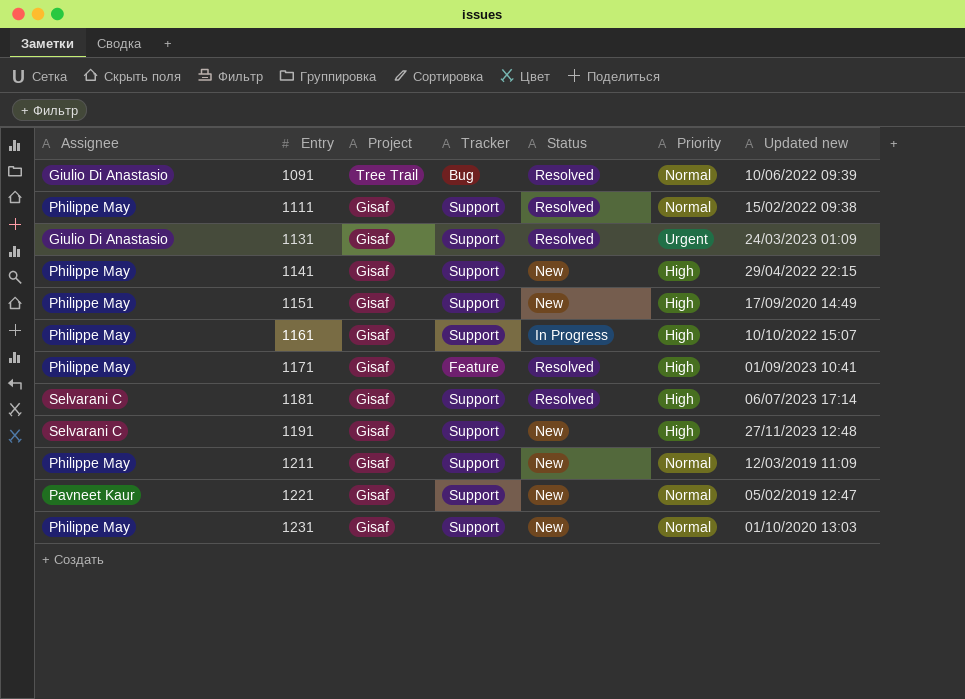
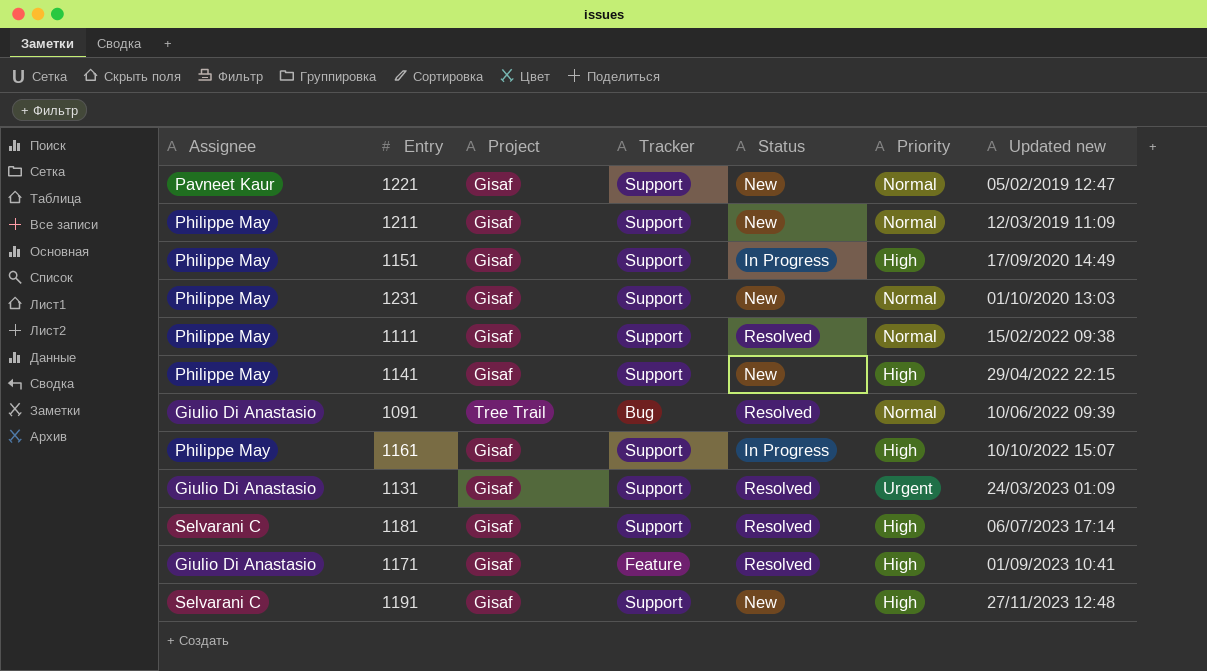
row order: Entry ascending -> Updated new ascending
1151 | Status: New -> In Progress
1171 | Assignee: Philippe May -> Giulio Di Anastasio

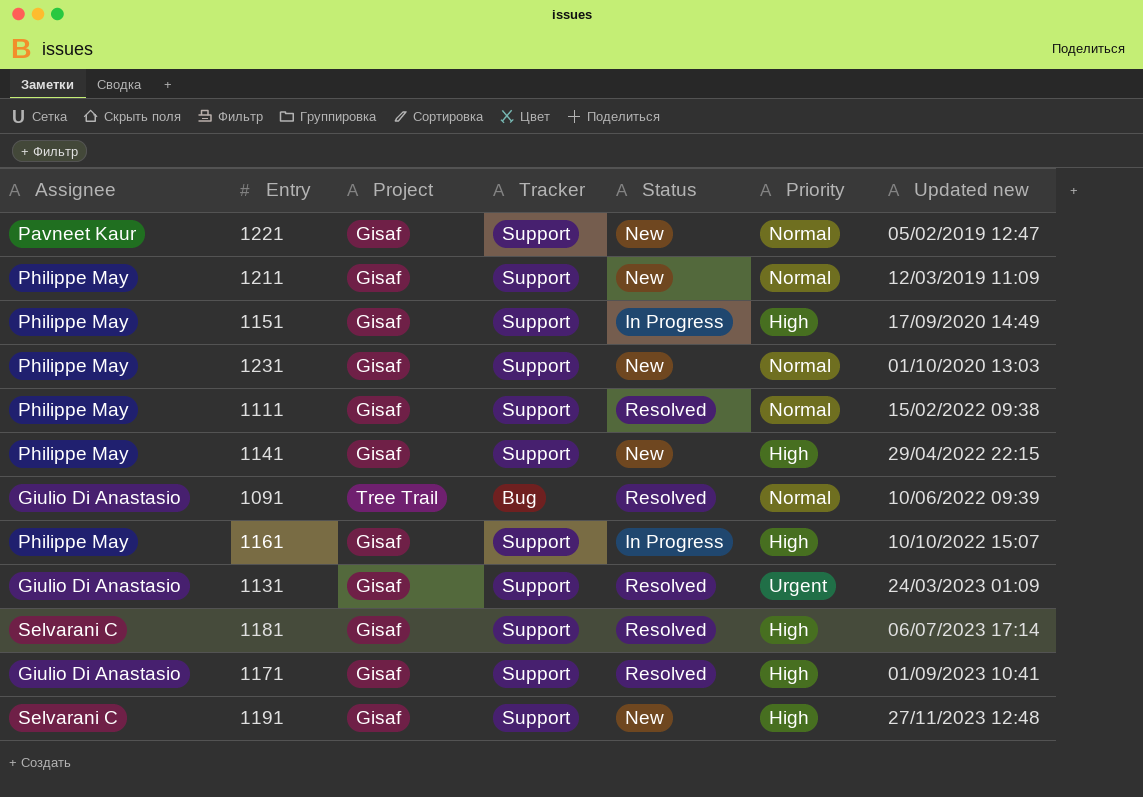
1171 | Tracker: Feature -> Support

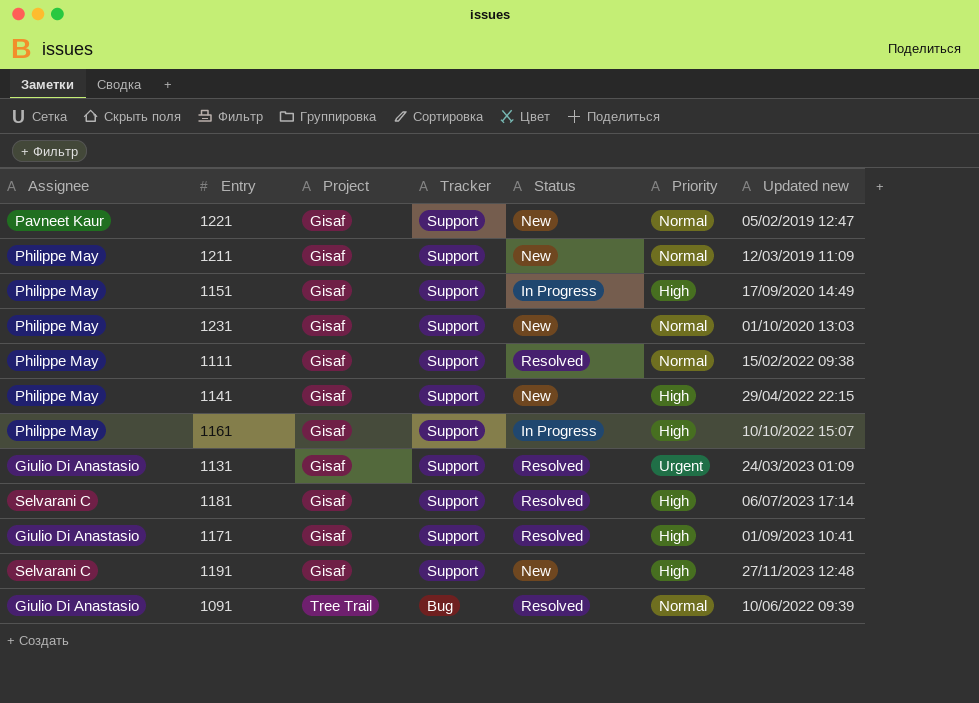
row order: Updated new ascending -> Project ascending

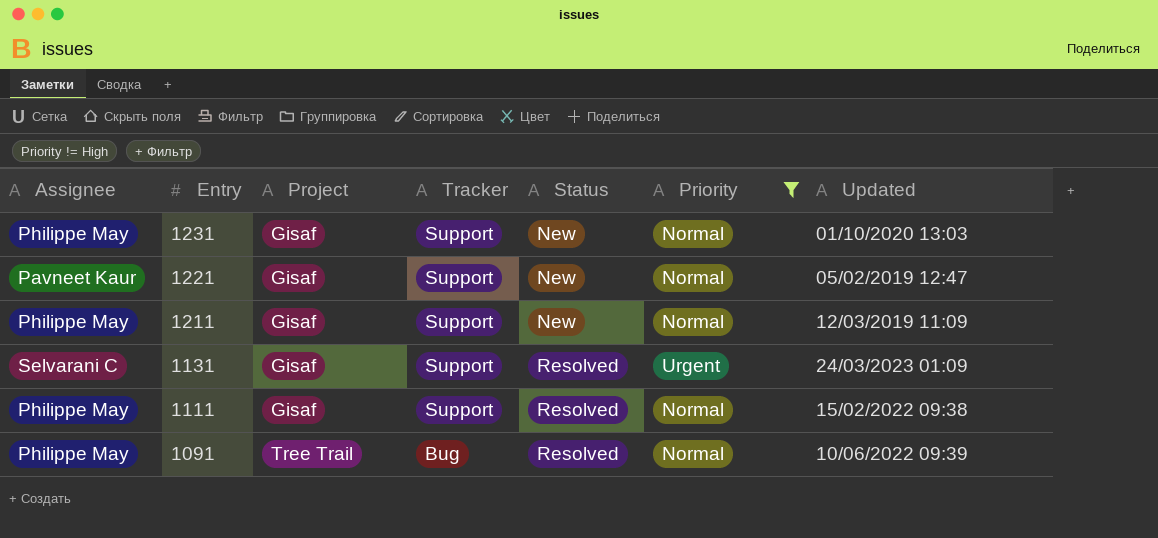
filter: none -> Priority != High
row order: Project ascending -> Entry descending
column name: Updated new -> Updated
1131 | Assignee: Giulio Di Anastasio -> Selvarani C
1091 | Assignee: Giulio Di Anastasio -> Philippe May

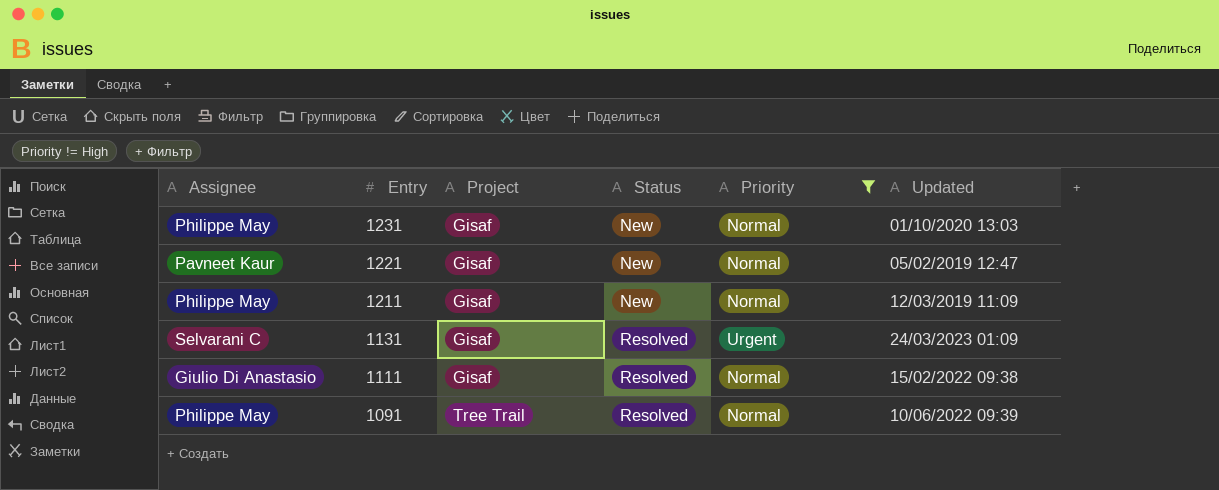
column Tracker | position: 4 -> none
1111 | Assignee: Philippe May -> Giulio Di Anastasio

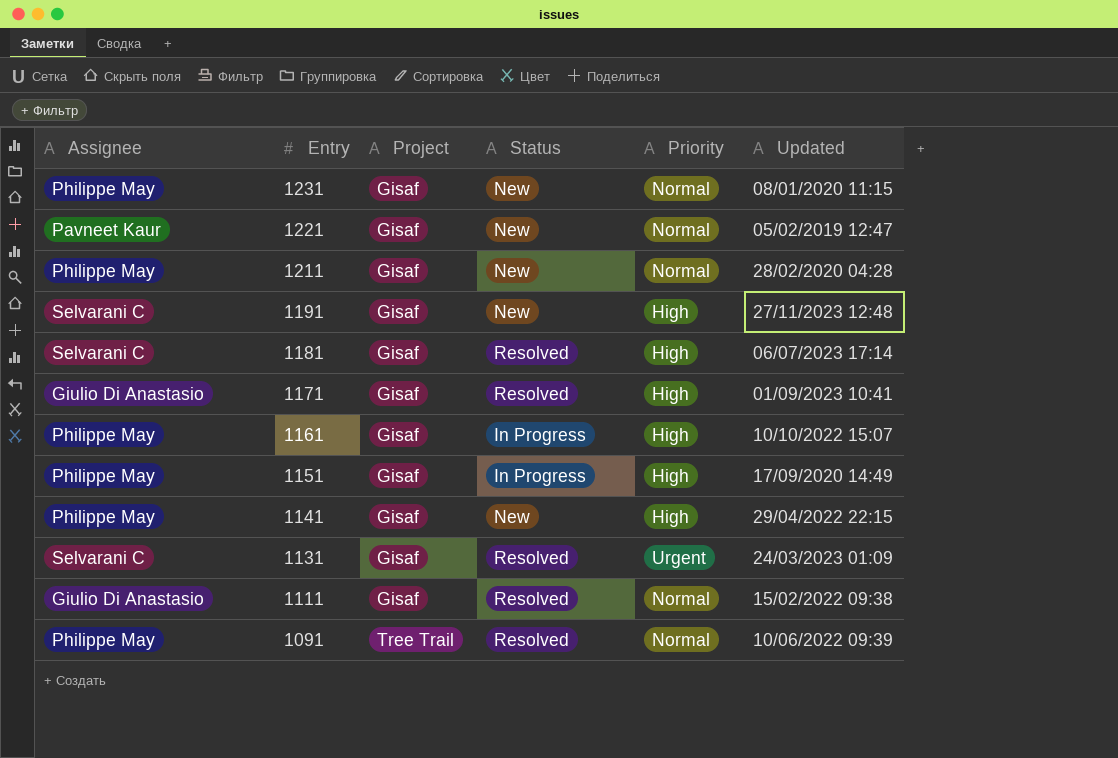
filter: Priority != High -> none
1231 | Updated: 01/10/2020 13:03 -> 08/01/2020 11:15
1211 | Updated: 12/03/2019 11:09 -> 28/02/2020 04:28

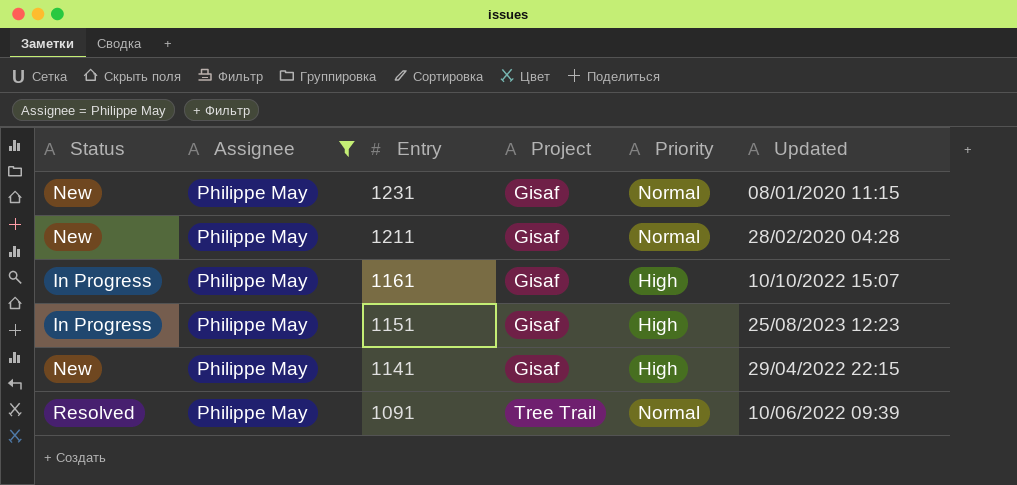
filter: none -> Assignee = Philippe May
column Status | position: 4 -> 1
1151 | Updated: 17/09/2020 14:49 -> 25/08/2023 12:23

